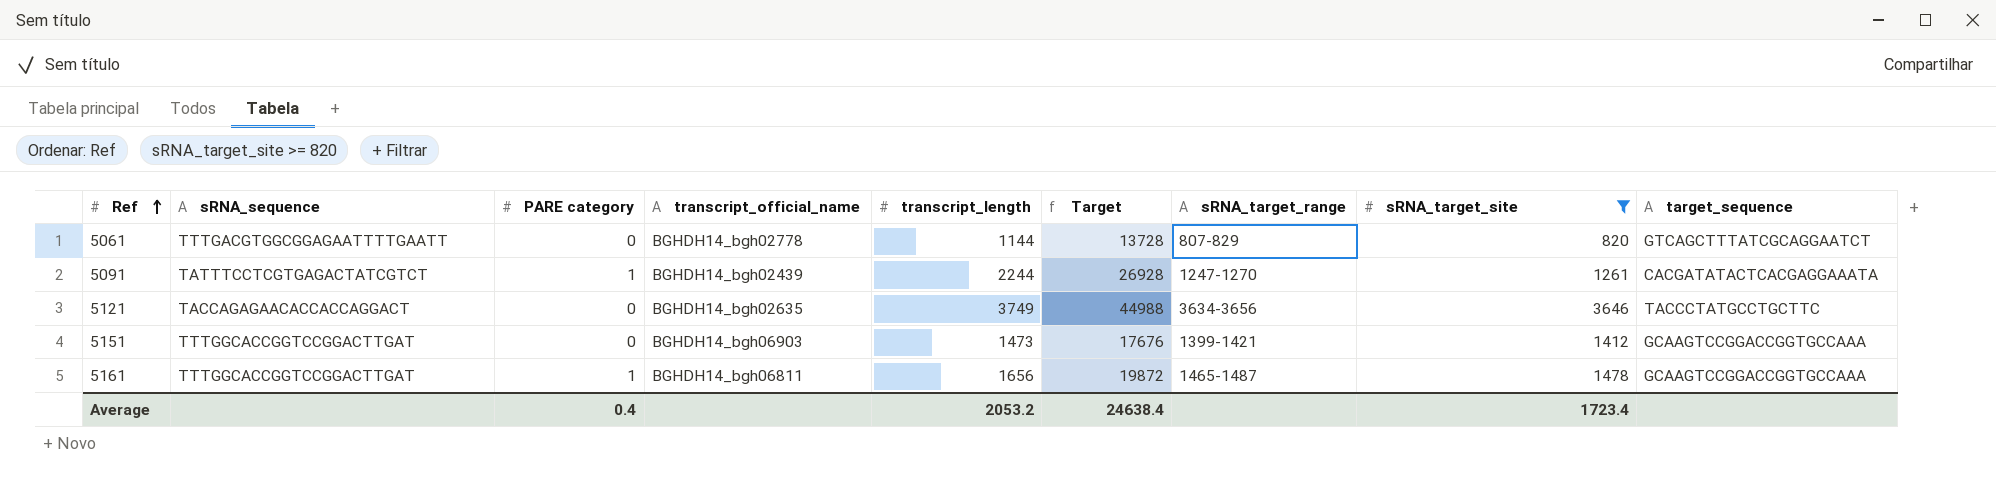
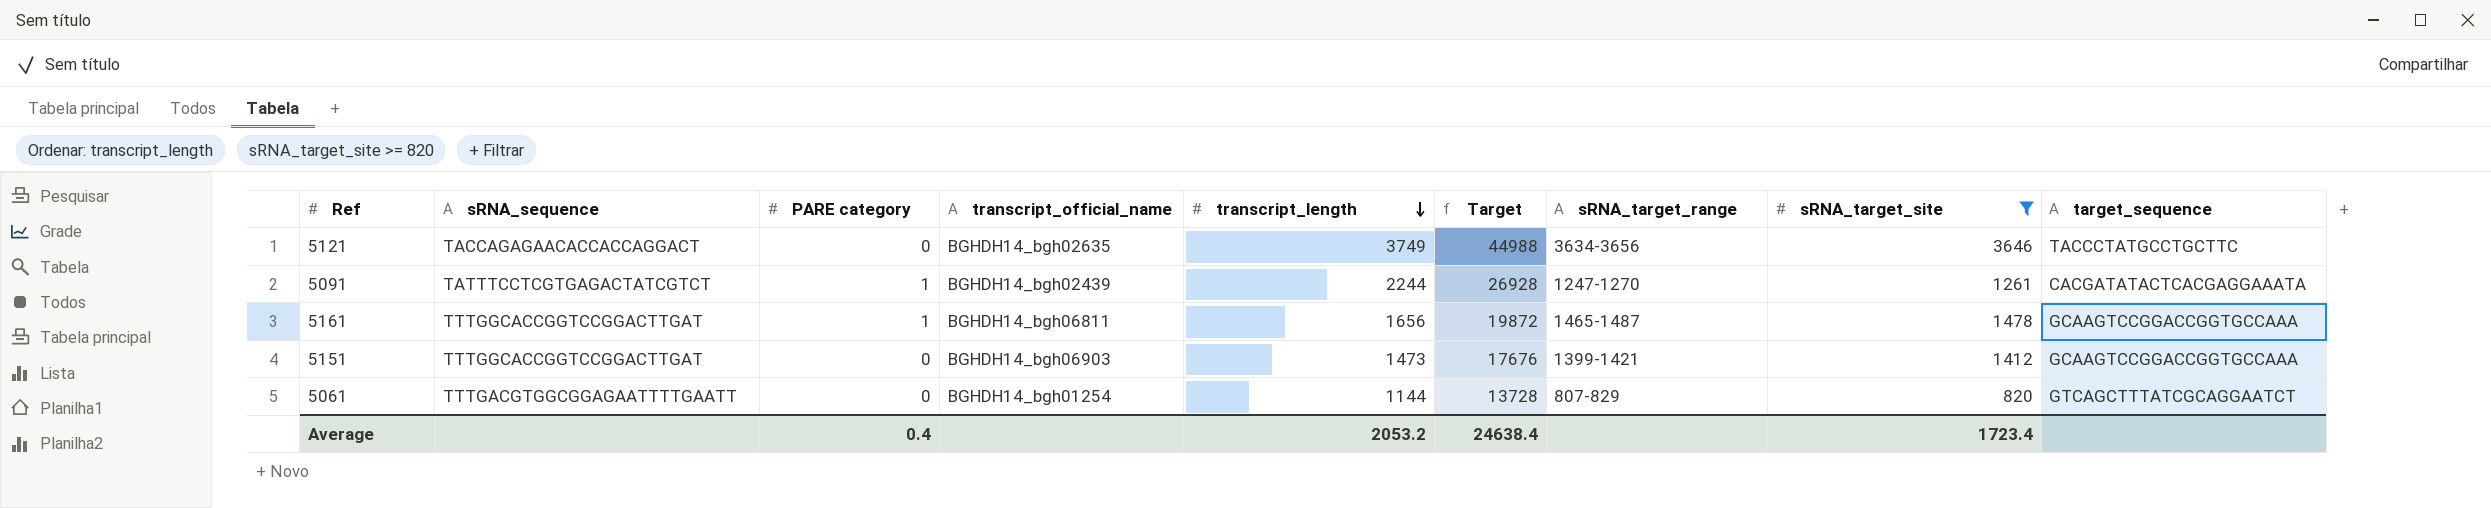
row order: Ref ascending -> transcript_length descending
5061 | transcript_official_name: BGHDH14_bgh02778 -> BGHDH14_bgh01254

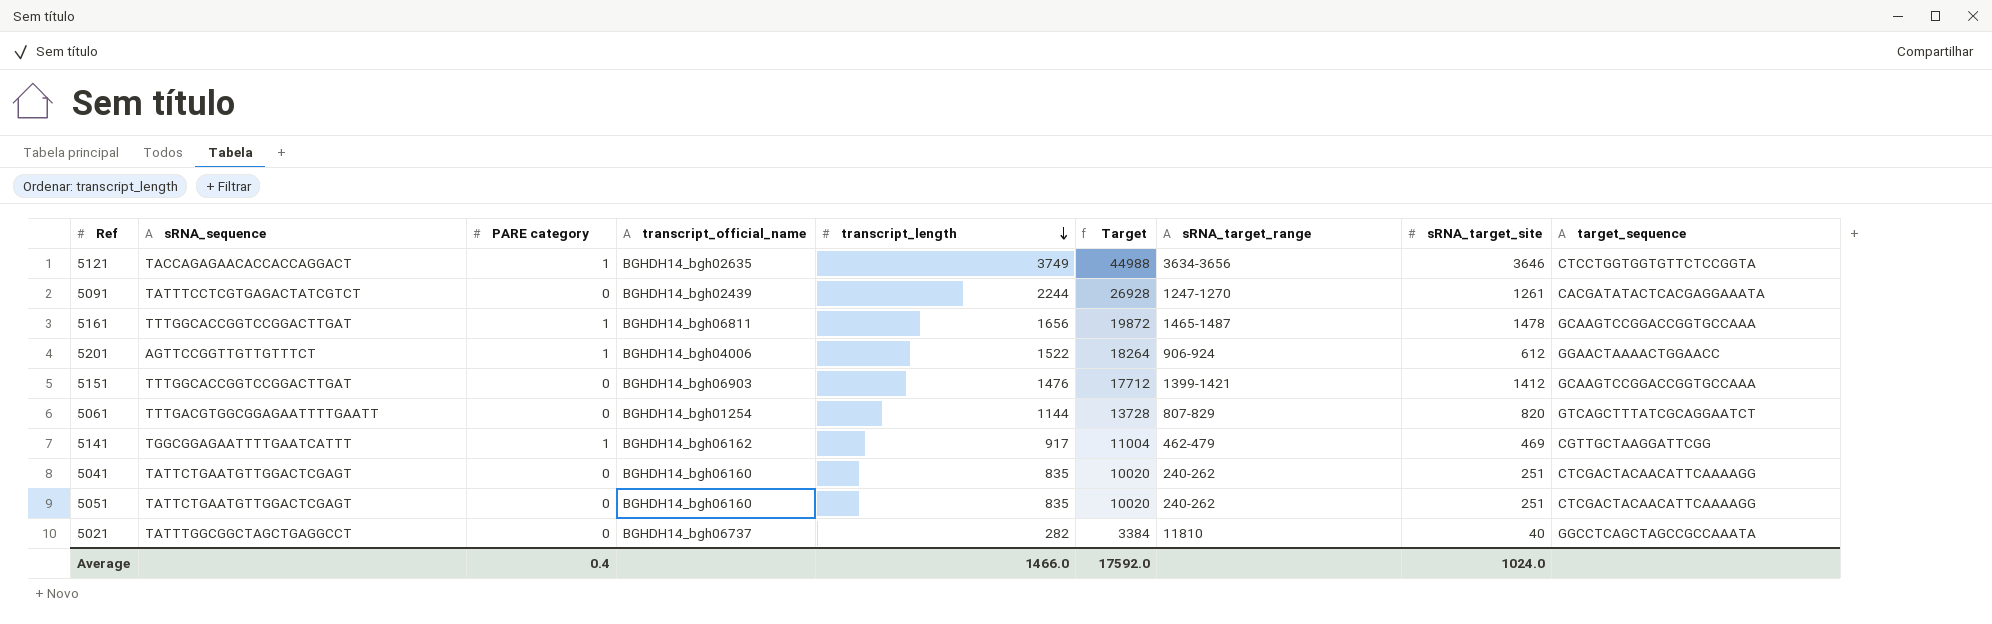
filter: sRNA_target_site >= 820 -> none
5121 | PARE category: 0 -> 1
5121 | target_sequence: TACCCTATGCCTGCTTC -> CTCCTGGTGGTGTTCTCCGGTA
5091 | PARE category: 1 -> 0
5151 | transcript_length: 1473 -> 1476
5151 | Target: 17676 -> 17712
Average | transcript_length: 2053.2 -> 1466.0
Average | Target: 24638.4 -> 17592.0
Average | sRNA_target_site: 1723.4 -> 1024.0

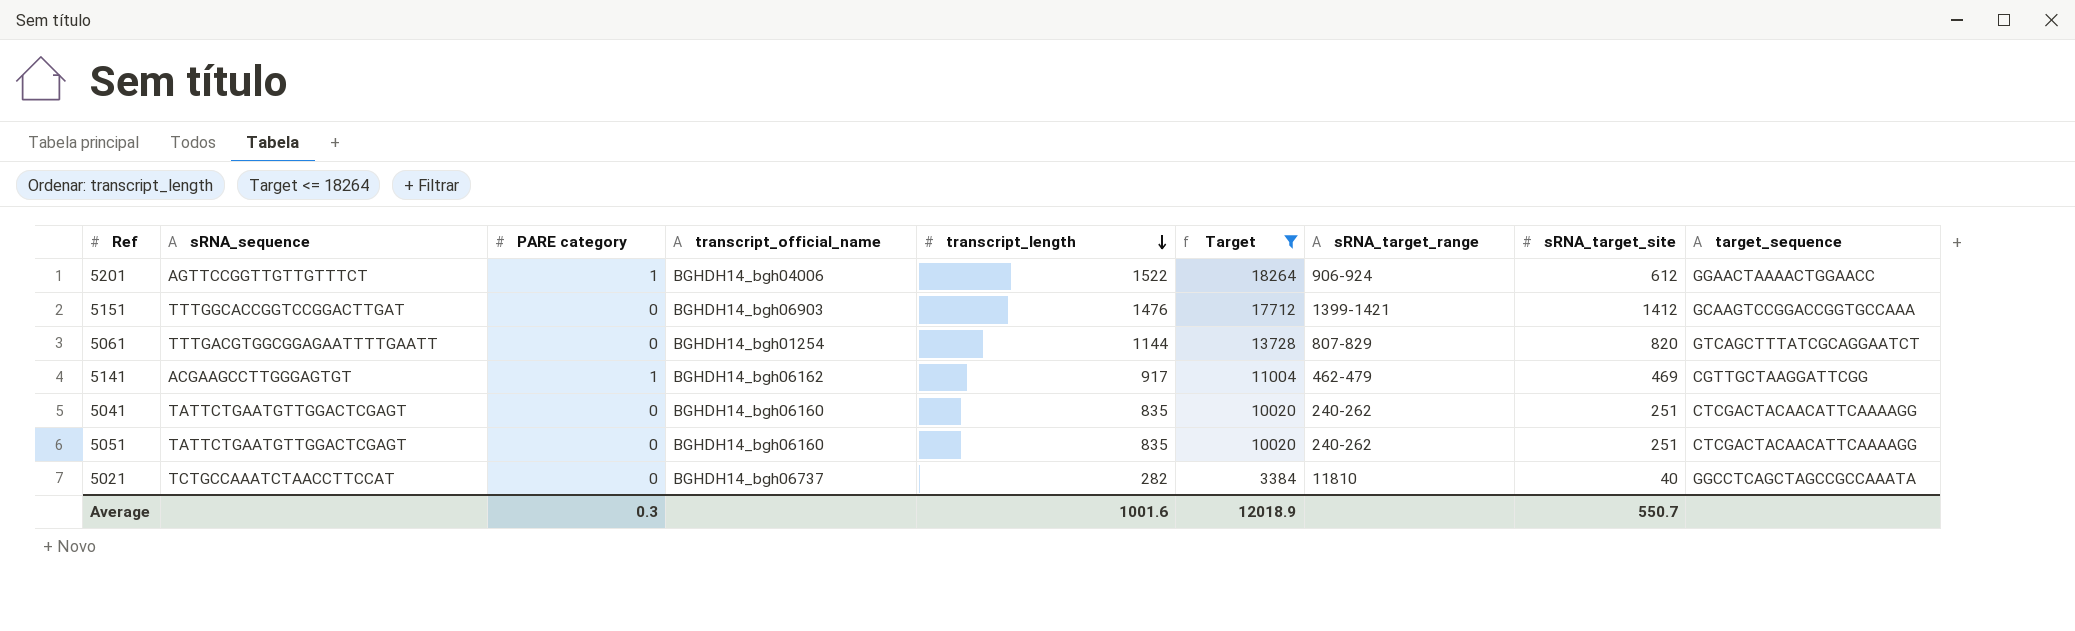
filter: none -> Target <= 18264
5141 | sRNA_sequence: TGGCGGAGAATTTTGAATCATTT -> ACGAAGCCTTGGGAGTGT
5021 | sRNA_sequence: TATTTGGCGGCTAGCTGAGGCCT -> TCTGCCAAATCTAACCTTCCAT
Average | PARE category: 0.4 -> 0.3
Average | transcript_length: 1466.0 -> 1001.6
Average | Target: 17592.0 -> 12018.9
Average | sRNA_target_site: 1024.0 -> 550.7

